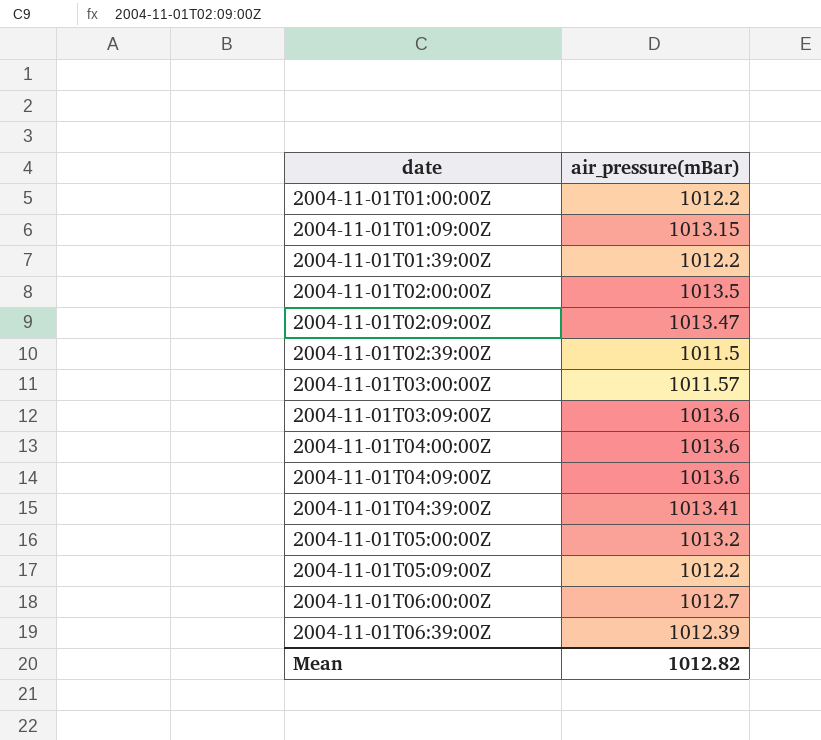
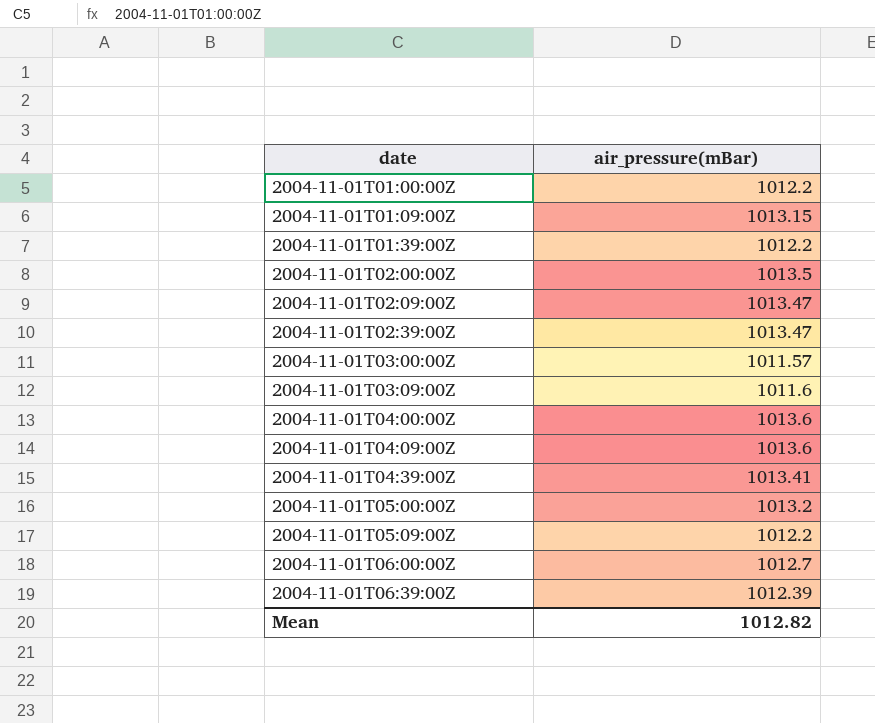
2004-11-01T02:39:00Z | air_pressure(mBar): 1011.5 -> 1013.47
2004-11-01T03:09:00Z | air_pressure(mBar): 1013.6 -> 1011.6

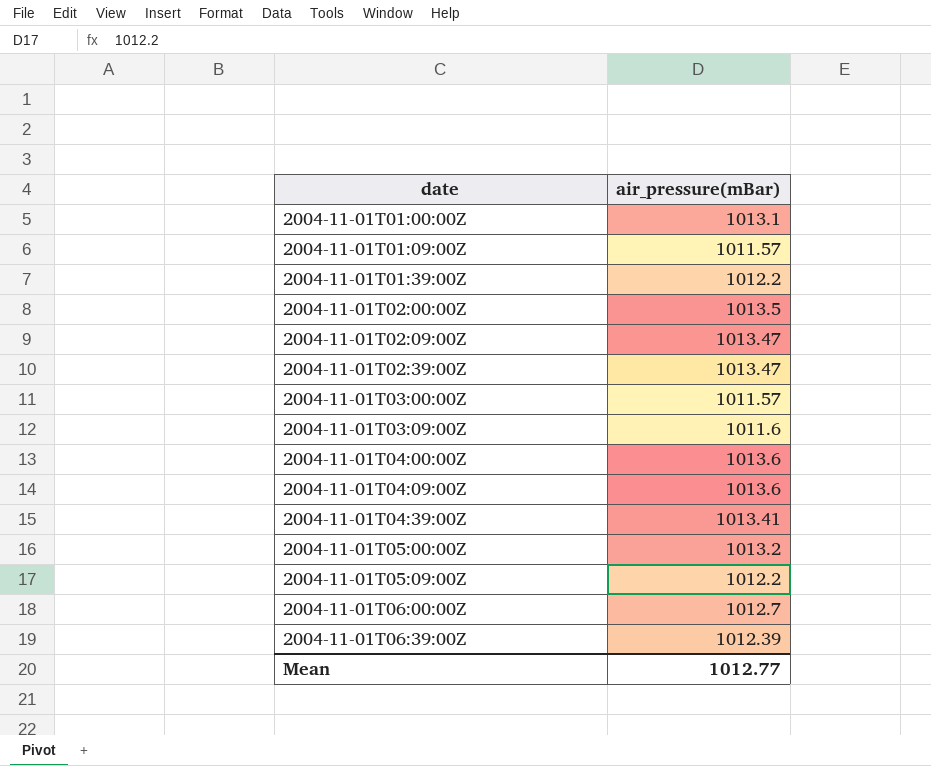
2004-11-01T01:00:00Z | air_pressure(mBar): 1012.2 -> 1013.1
2004-11-01T01:09:00Z | air_pressure(mBar): 1013.15 -> 1011.57
Mean | air_pressure(mBar): 1012.82 -> 1012.77

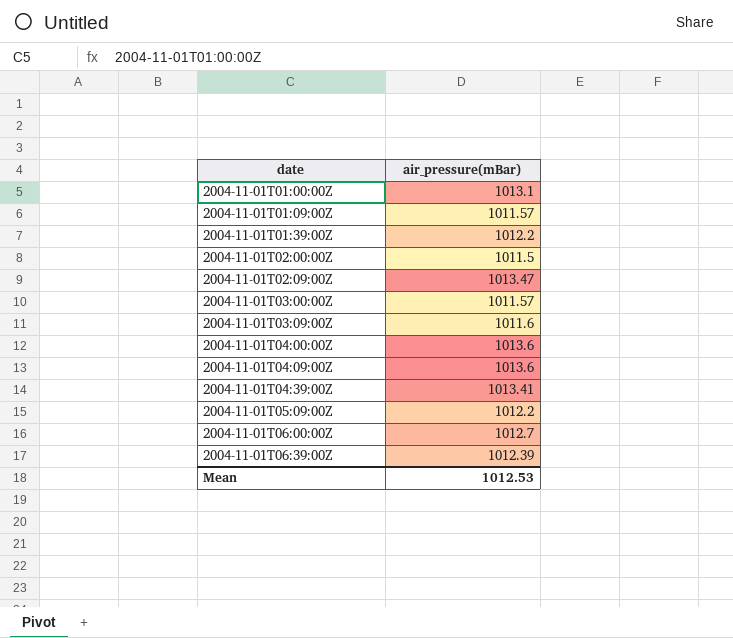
row 2004-11-01T02:39:00Z: 1013.47 -> none
row 2004-11-01T05:00:00Z: 1013.2 -> none
2004-11-01T02:00:00Z | air_pressure(mBar): 1013.5 -> 1011.5
Mean | air_pressure(mBar): 1012.77 -> 1012.53

